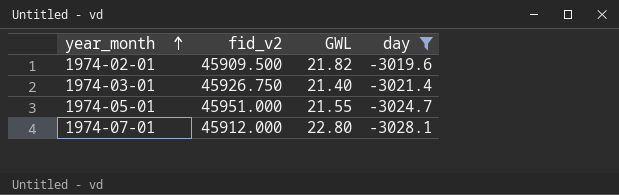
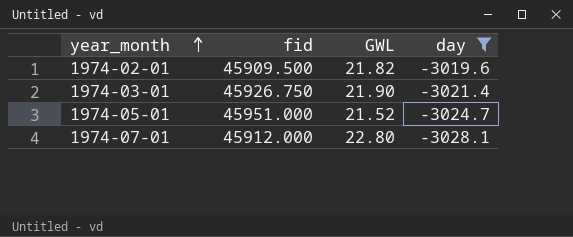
column name: fid_v2 -> fid
1974-03-01 | GWL: 21.40 -> 21.90
1974-05-01 | GWL: 21.55 -> 21.52

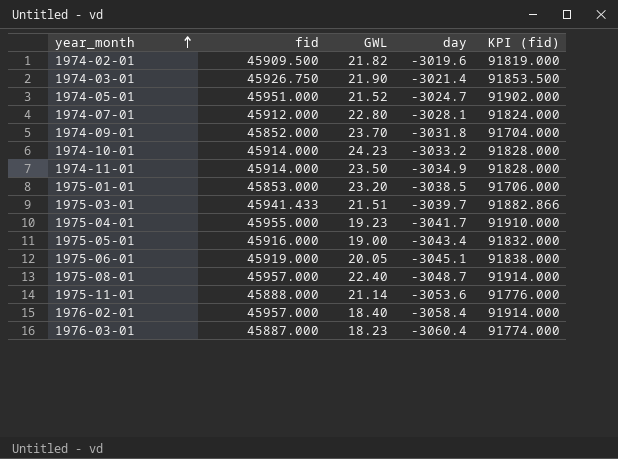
filter: day >= -3028.1 -> none
column KPI (fid) | formula: none -> [fid] * 2

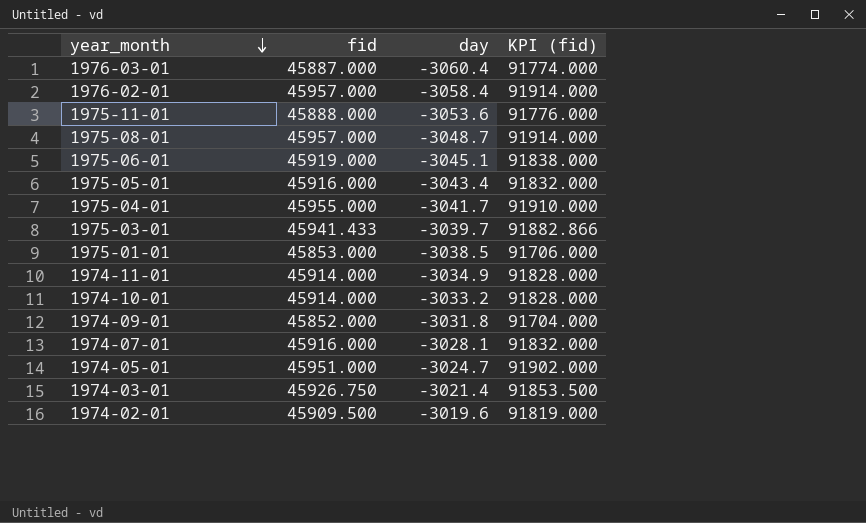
row order: year_month ascending -> year_month descending
column GWL | position: 3 -> none
1974-07-01 | fid: 45912.000 -> 45916.000
1974-07-01 | KPI (fid): 91824.000 -> 91832.000

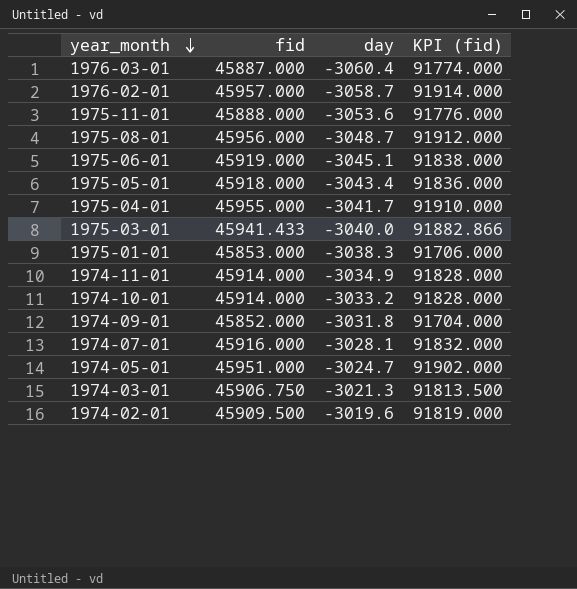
1976-02-01 | day: -3058.4 -> -3058.7
1975-08-01 | fid: 45957.000 -> 45956.000
1975-08-01 | KPI (fid): 91914.000 -> 91912.000
1975-05-01 | fid: 45916.000 -> 45918.000
1975-05-01 | KPI (fid): 91832.000 -> 91836.000
1975-03-01 | day: -3039.7 -> -3040.0
1975-01-01 | day: -3038.5 -> -3038.3
1974-03-01 | fid: 45926.750 -> 45906.750
1974-03-01 | day: -3021.4 -> -3021.3
1974-03-01 | KPI (fid): 91853.500 -> 91813.500

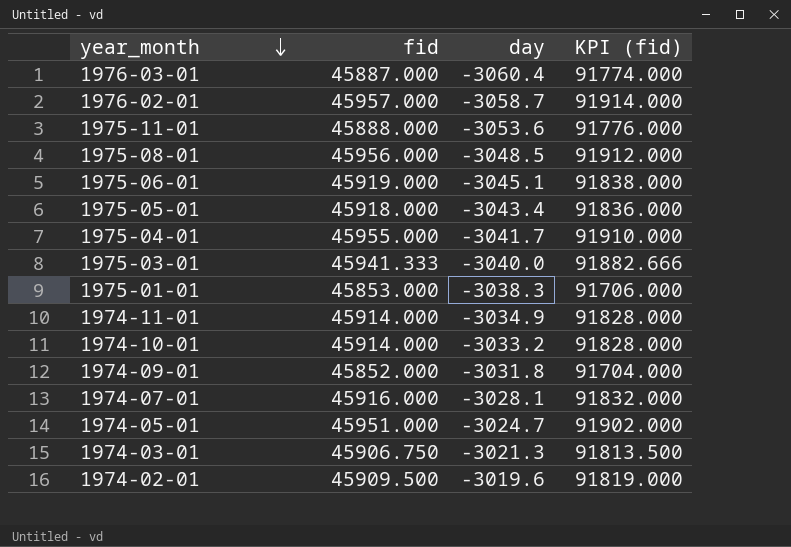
1975-08-01 | day: -3048.7 -> -3048.5
1975-03-01 | fid: 45941.433 -> 45941.333
1975-03-01 | KPI (fid): 91882.866 -> 91882.666

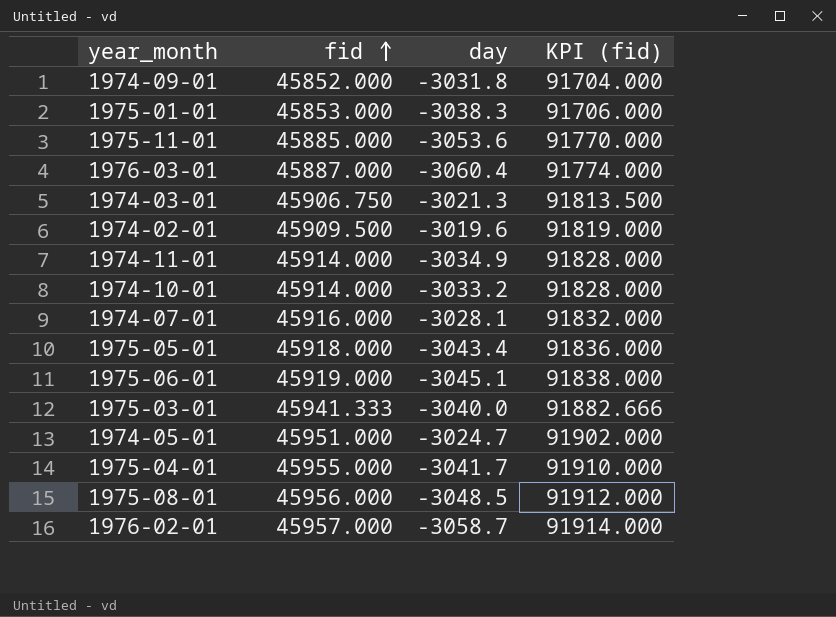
row order: year_month descending -> fid ascending
1975-11-01 | fid: 45888.000 -> 45885.000
1975-11-01 | KPI (fid): 91776.000 -> 91770.000

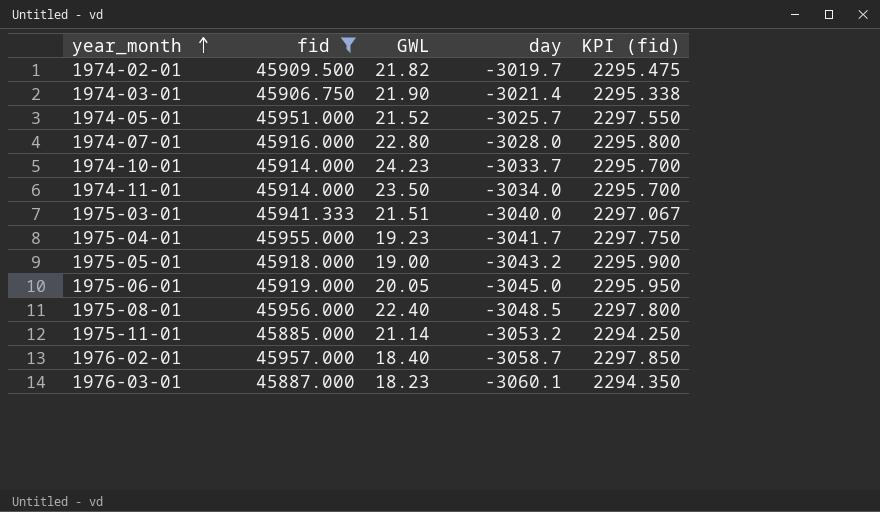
filter: none -> fid >= 45885.000
row order: fid ascending -> year_month ascending
column GWL | position: none -> 3
column KPI (fid) | formula: [fid] * 2 -> [fid] * 0.05
1974-02-01 | day: -3019.6 -> -3019.7
1974-03-01 | day: -3021.3 -> -3021.4
1974-05-01 | day: -3024.7 -> -3025.7
1974-07-01 | day: -3028.1 -> -3028.0
1974-10-01 | day: -3033.2 -> -3033.7
1974-11-01 | day: -3034.9 -> -3034.0
1975-05-01 | day: -3043.4 -> -3043.2
1975-06-01 | day: -3045.1 -> -3045.0
1975-11-01 | day: -3053.6 -> -3053.2
1976-03-01 | day: -3060.4 -> -3060.1

